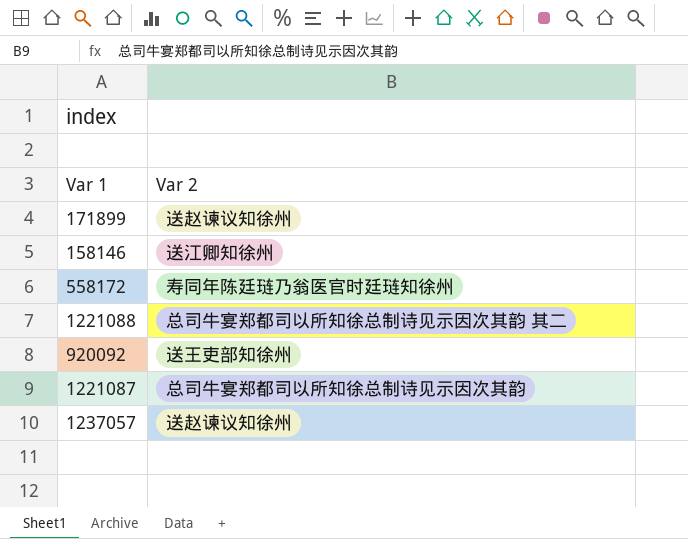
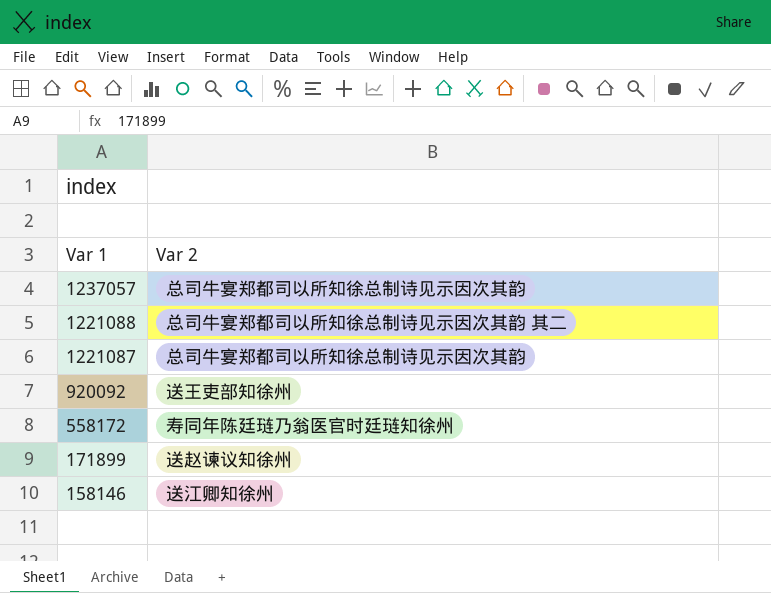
row order: none -> Var 1 descending
1237057 | Var 2: 送赵谏议知徐州 -> 总司牛宴郑都司以所知徐总制诗见示因次其韵

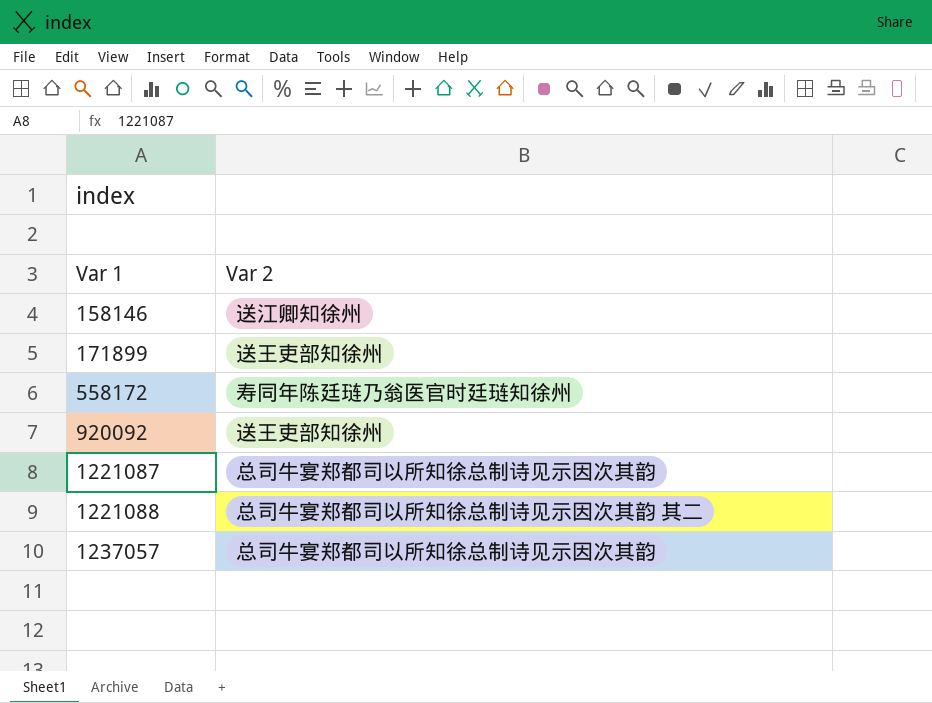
row order: Var 1 descending -> Var 1 ascending
171899 | Var 2: 送赵谏议知徐州 -> 送王吏部知徐州

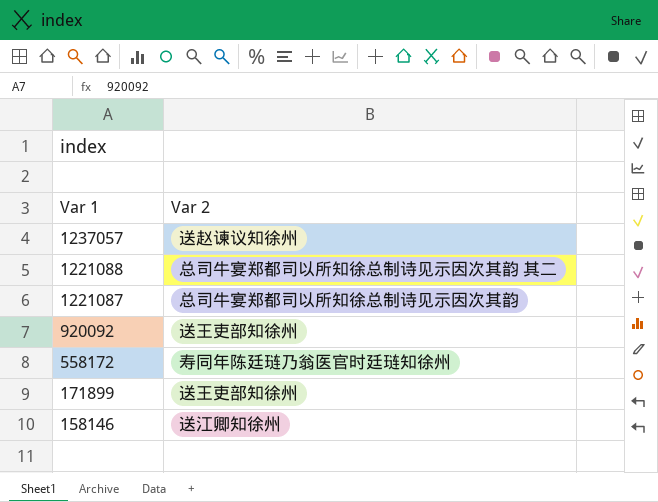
row order: Var 1 ascending -> Var 1 descending
1237057 | Var 2: 总司牛宴郑都司以所知徐总制诗见示因次其韵 -> 送赵谏议知徐州

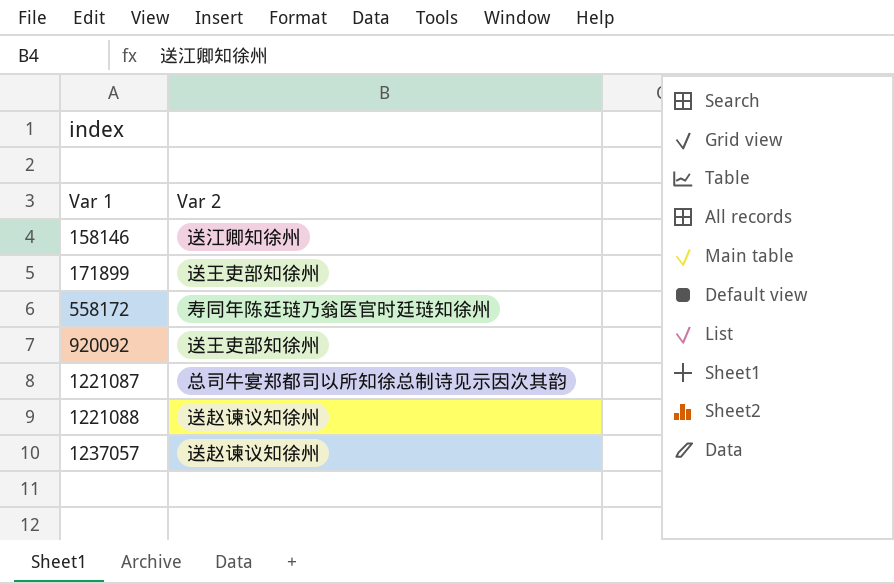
row order: Var 1 descending -> Var 1 ascending
1221088 | Var 2: 总司牛宴郑都司以所知徐总制诗见示因次其韵 其二 -> 送赵谏议知徐州

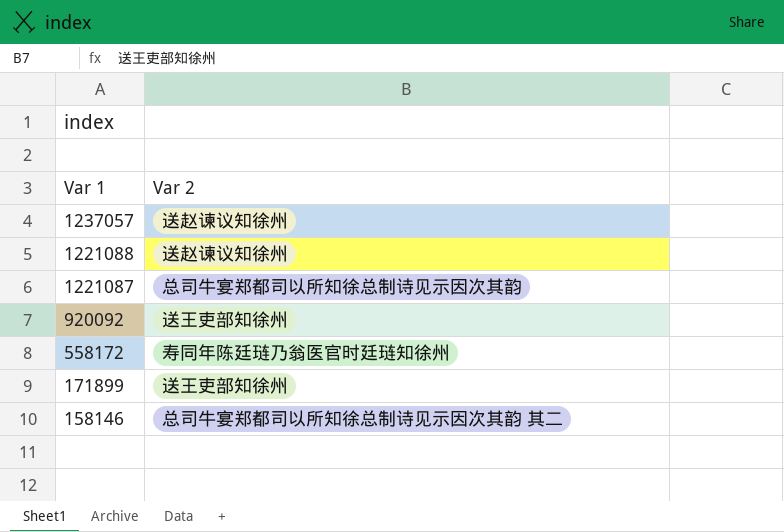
row order: Var 1 ascending -> Var 1 descending
158146 | Var 2: 送江卿知徐州 -> 总司牛宴郑都司以所知徐总制诗见示因次其韵 其二

